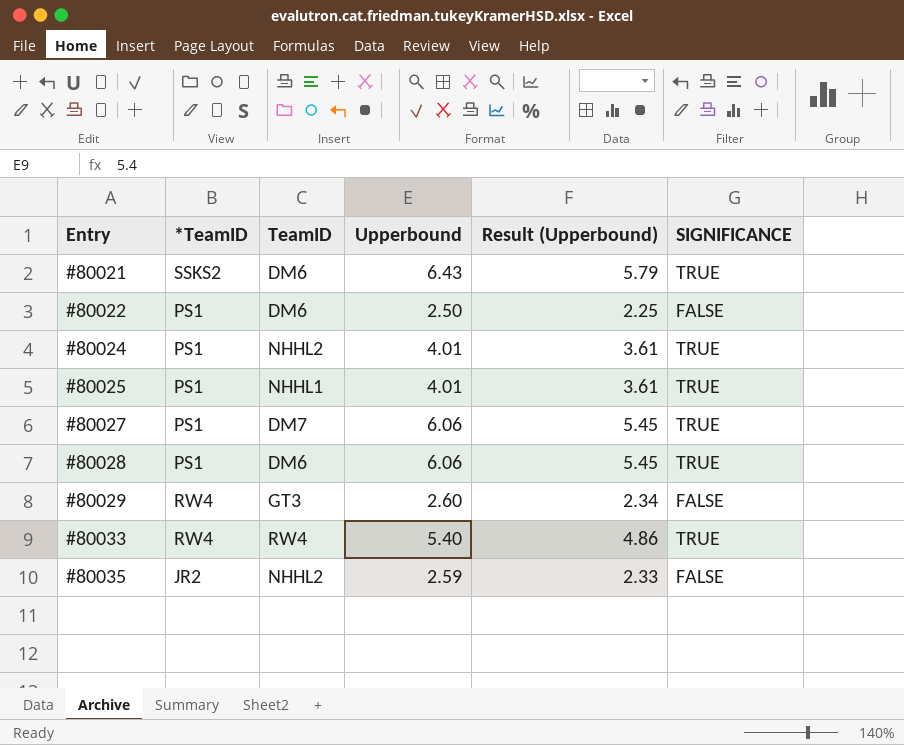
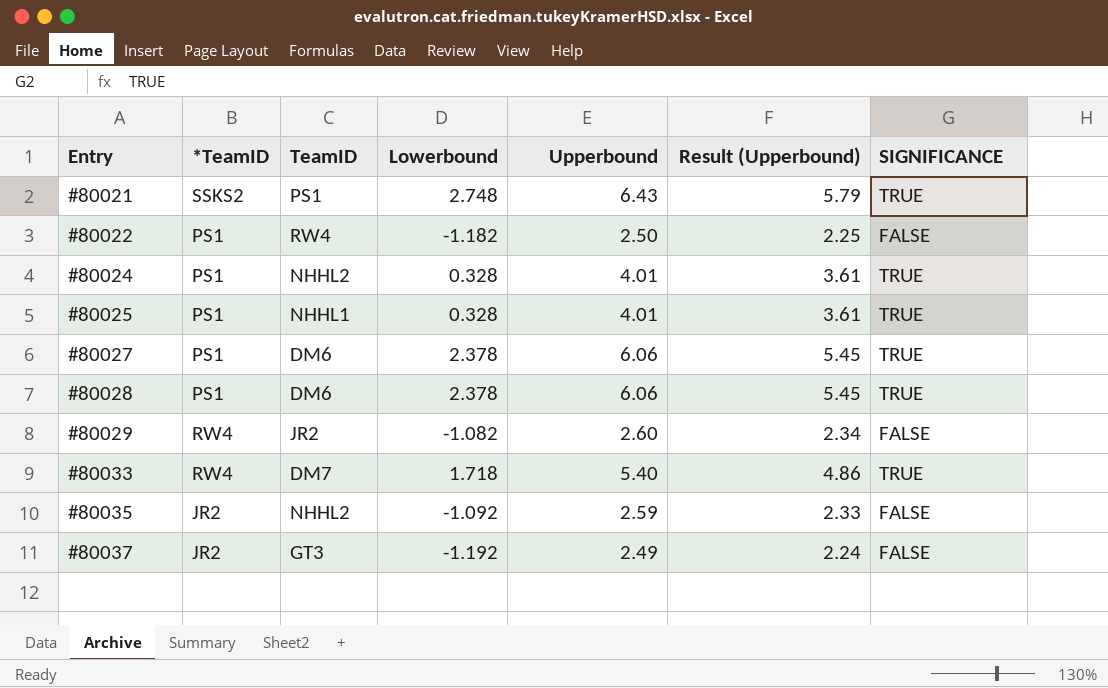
column Lowerbound | position: none -> 4
#80021 | TeamID: DM6 -> PS1
#80022 | TeamID: DM6 -> RW4
#80027 | TeamID: DM7 -> DM6
#80029 | TeamID: GT3 -> JR2
#80033 | TeamID: RW4 -> DM7
row #80037: none -> JR2 | GT3 | -1.192 | 2.49 | 2.24 | FALSE

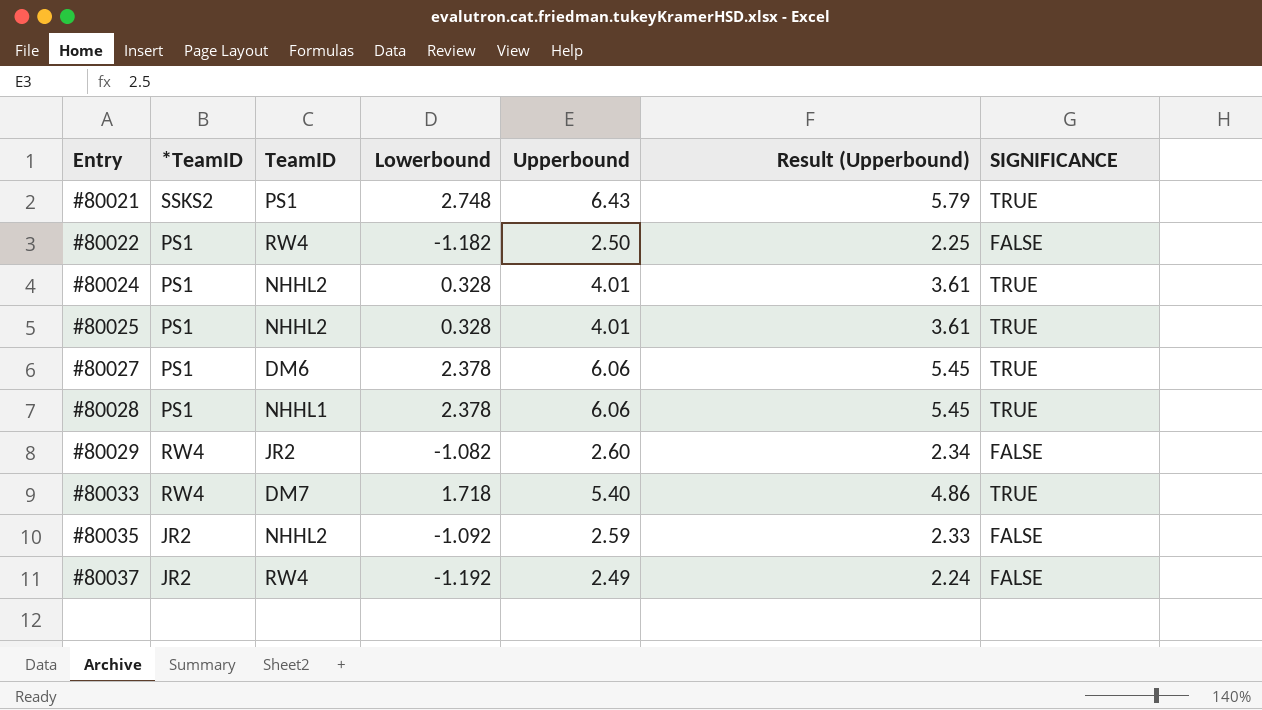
#80025 | TeamID: NHHL1 -> NHHL2
#80028 | TeamID: DM6 -> NHHL1
#80037 | TeamID: GT3 -> RW4

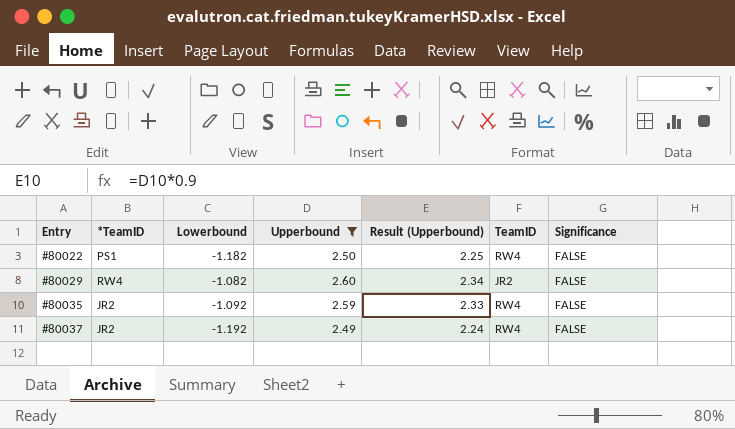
filter: none -> Upperbound <= 2.60
column TeamID | position: 3 -> 6
column name: SIGNIFICANCE -> Significance
#80035 | TeamID: NHHL2 -> RW4

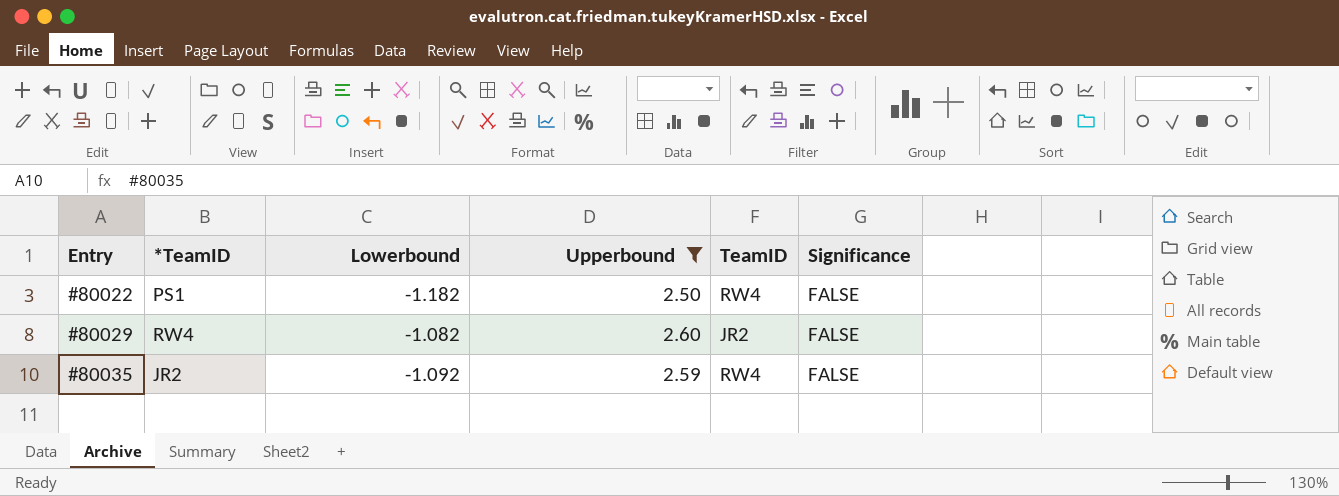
column Result (Upperbound) | formula: [Upperbound] * 0.9 -> none
row #80037: JR2 | -1.192 | 2.49 | 2.24 | RW4 | FALSE -> none

